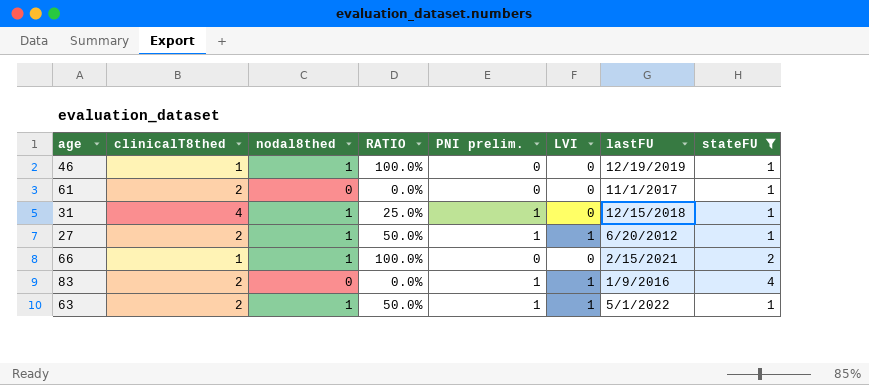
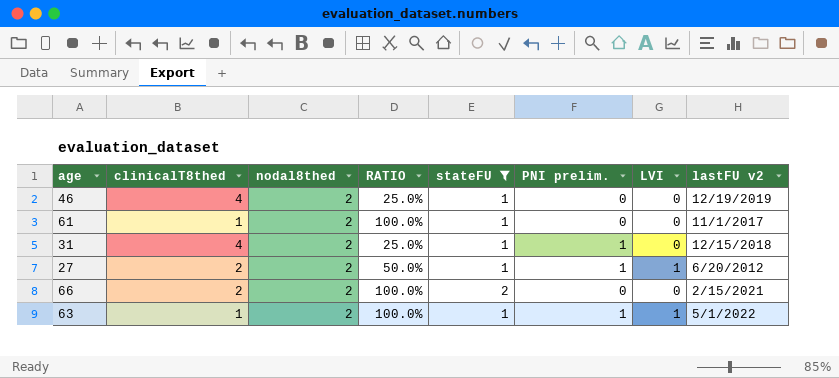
column RATIO | formula: [nodal8thed] / [clinicalT8thed] -> [stateFU] / [clinicalT8thed]
column stateFU | position: 8 -> 5
column name: lastFU -> lastFU v2
row 83: 2 | 0 | 0.0% | 1 | 1 | 1/9/2016 | 4 -> none
46 | clinicalT8thed: 1 -> 4
46 | nodal8thed: 1 -> 2
61 | clinicalT8thed: 2 -> 1
61 | nodal8thed: 0 -> 2
31 | nodal8thed: 1 -> 2
27 | nodal8thed: 1 -> 2
66 | clinicalT8thed: 1 -> 2
66 | nodal8thed: 1 -> 2
63 | clinicalT8thed: 2 -> 1
63 | nodal8thed: 1 -> 2

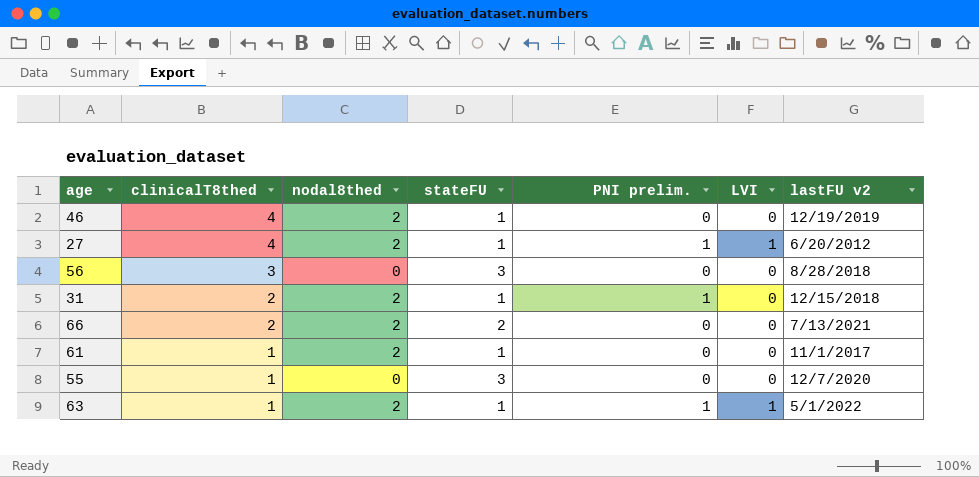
filter: stateFU != 3 -> none
row order: none -> clinicalT8thed descending
column RATIO | formula: [stateFU] / [clinicalT8thed] -> none
27 | clinicalT8thed: 2 -> 4
31 | clinicalT8thed: 4 -> 2
66 | lastFU v2: 2/15/2021 -> 7/13/2021

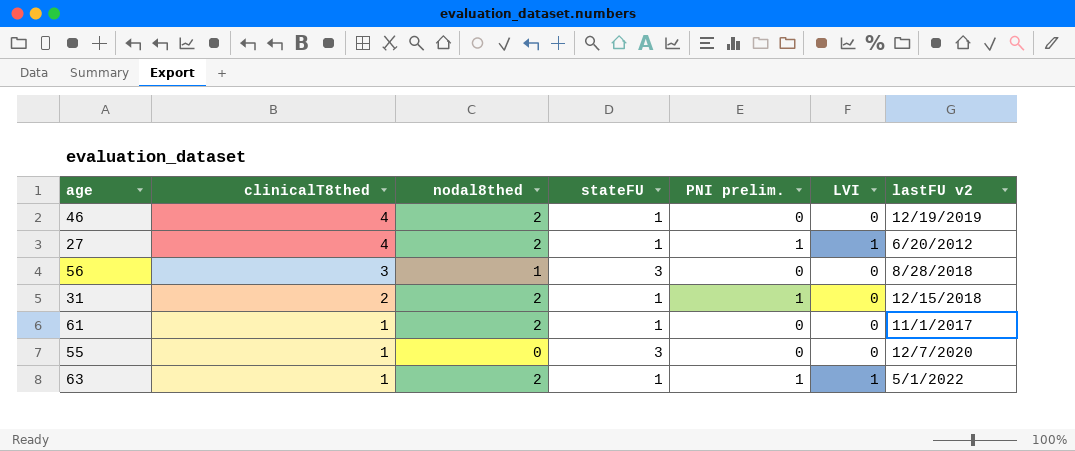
row 66: 2 | 2 | 2 | 0 | 0 | 7/13/2021 -> none
56 | nodal8thed: 0 -> 1

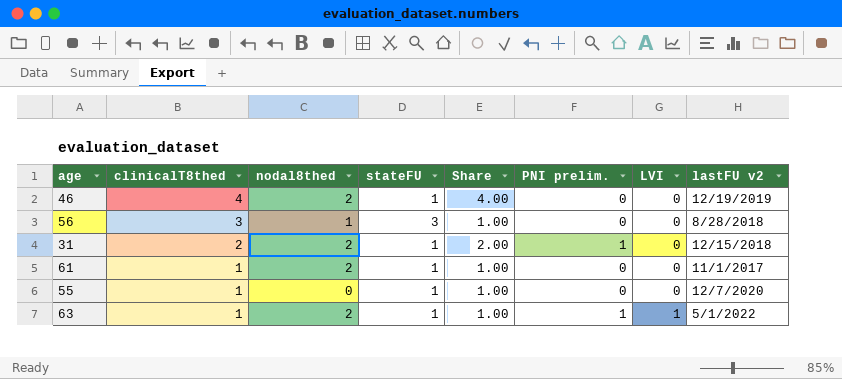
column Share | formula: none -> [clinicalT8thed] / [stateFU]
row 27: 4 | 2 | 1 | 1 | 1 | 6/20/2012 -> none
55 | stateFU: 3 -> 1

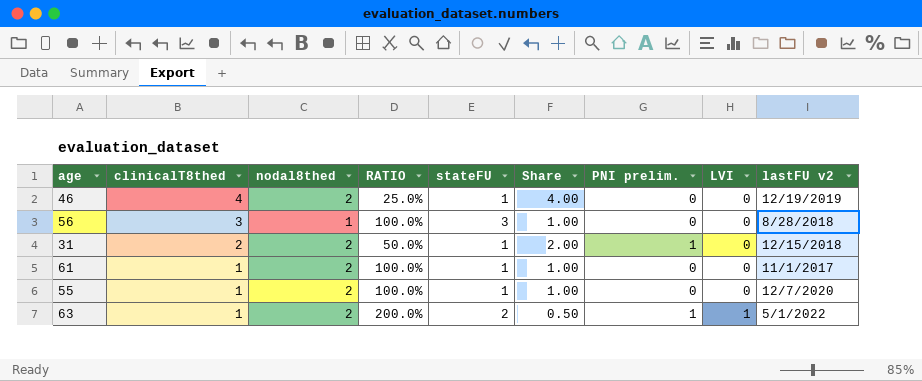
column RATIO | formula: none -> [stateFU] / [clinicalT8thed]
55 | nodal8thed: 0 -> 2
63 | stateFU: 1 -> 2
63 | Share: 1.00 -> 0.50

